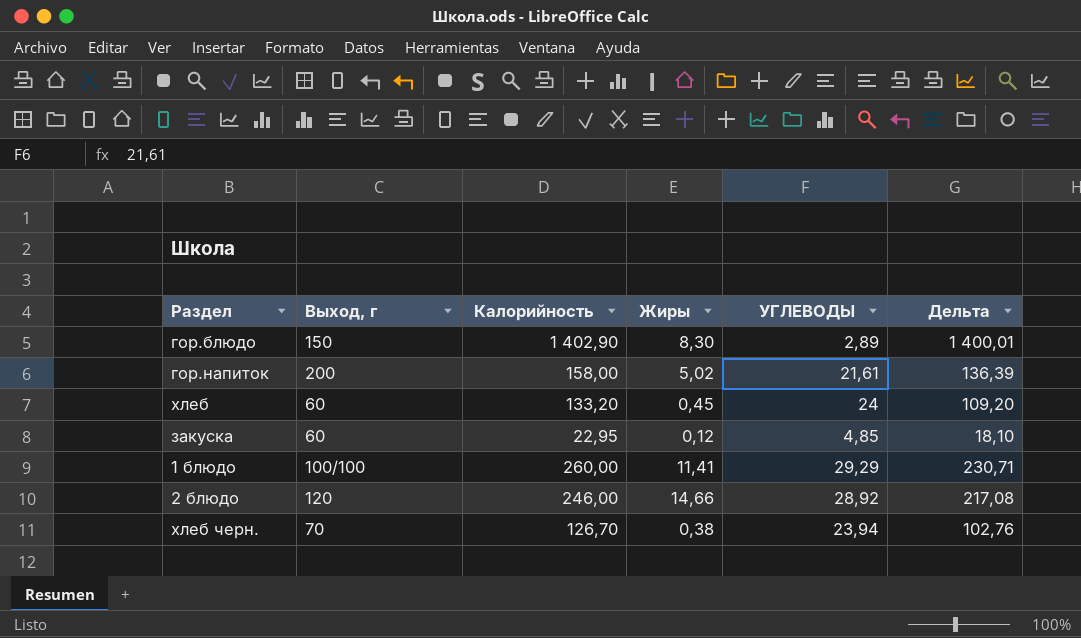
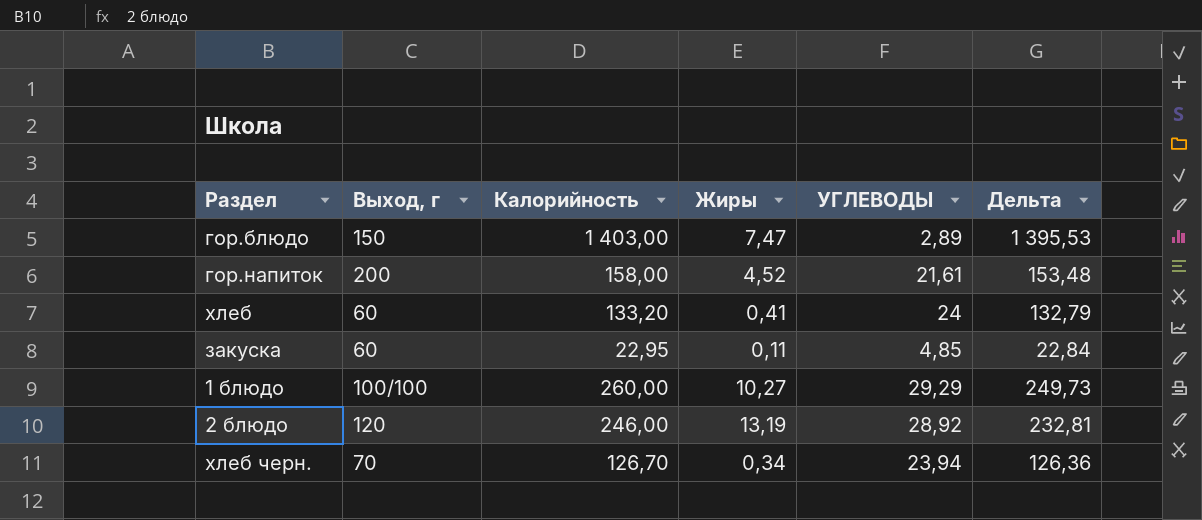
column Дельта | formula: [Калорийность] - [УГЛЕВОДЫ] -> [Калорийность] - [Жиры]
гор.блюдо | Калорийность: 1 402,90 -> 1 403,00
гор.блюдо | Жиры: 8,30 -> 7,47
гор.напиток | Жиры: 5,02 -> 4,52
хлеб | Жиры: 0,45 -> 0,41
закуска | Жиры: 0,12 -> 0,11
1 блюдо | Жиры: 11,41 -> 10,27
2 блюдо | Жиры: 14,66 -> 13,19
хлеб черн. | Жиры: 0,38 -> 0,34

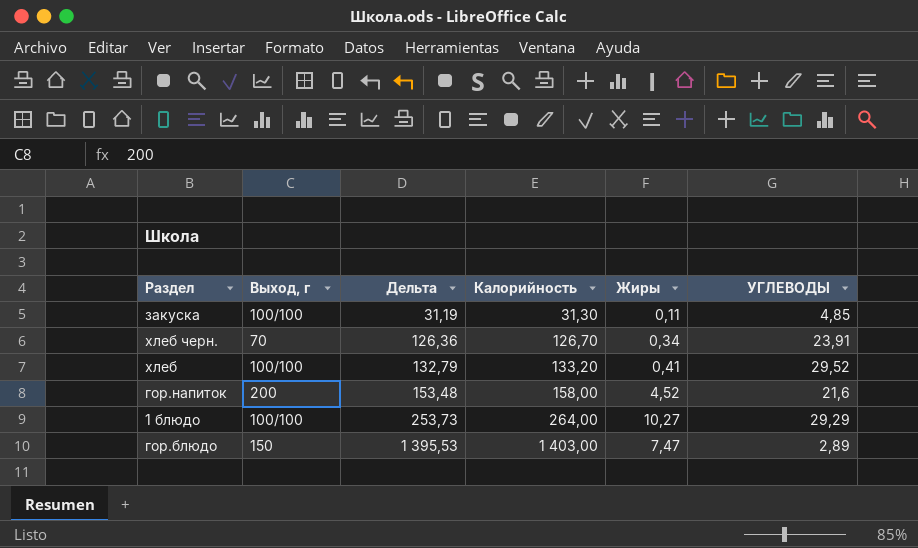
row order: none -> Дельта ascending
column Дельта | position: 6 -> 3
row 2 блюдо: 120 | 246,00 | 13,19 | 28,92 | 232,81 -> none
закуска | Выход, г: 60 -> 100/100
закуска | Дельта: 22,84 -> 31,19
закуска | Калорийность: 22,95 -> 31,30
хлеб черн. | УГЛЕВОДЫ: 23,94 -> 23,91
хлеб | Выход, г: 60 -> 100/100
хлеб | УГЛЕВОДЫ: 24 -> 29,52
гор.напиток | УГЛЕВОДЫ: 21,61 -> 21,6
1 блюдо | Дельта: 249,73 -> 253,73
1 блюдо | Калорийность: 260,00 -> 264,00

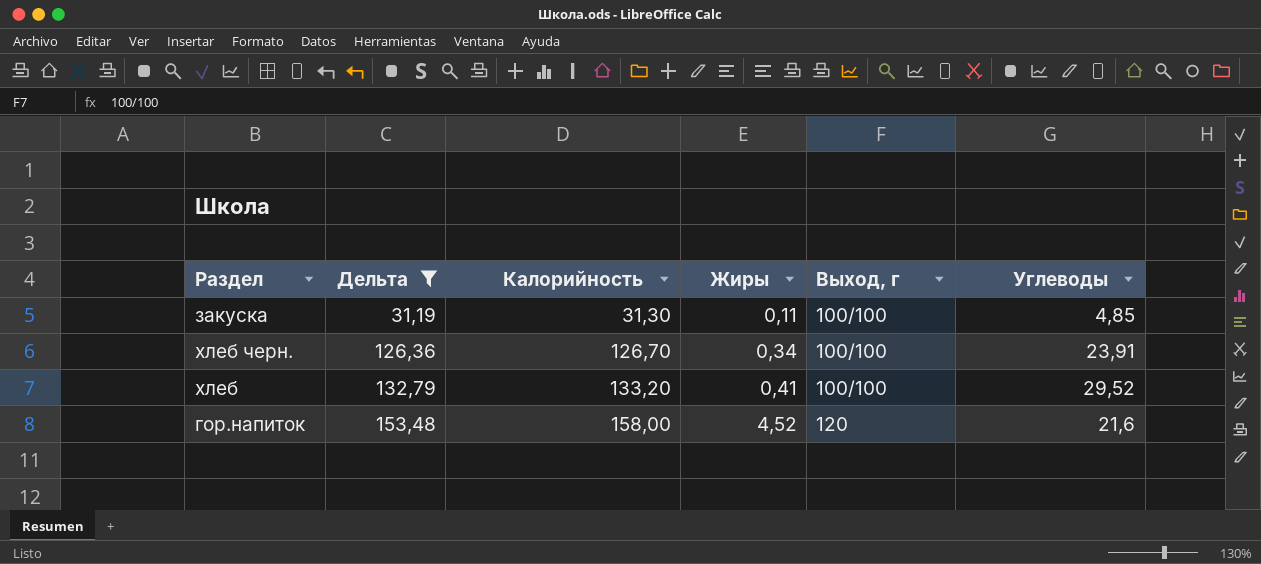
filter: none -> Дельта <= 153,48
column Выход, г | position: 2 -> 5
column name: УГЛЕВОДЫ -> Углеводы
хлеб черн. | Выход, г: 70 -> 100/100
гор.напиток | Выход, г: 200 -> 120

